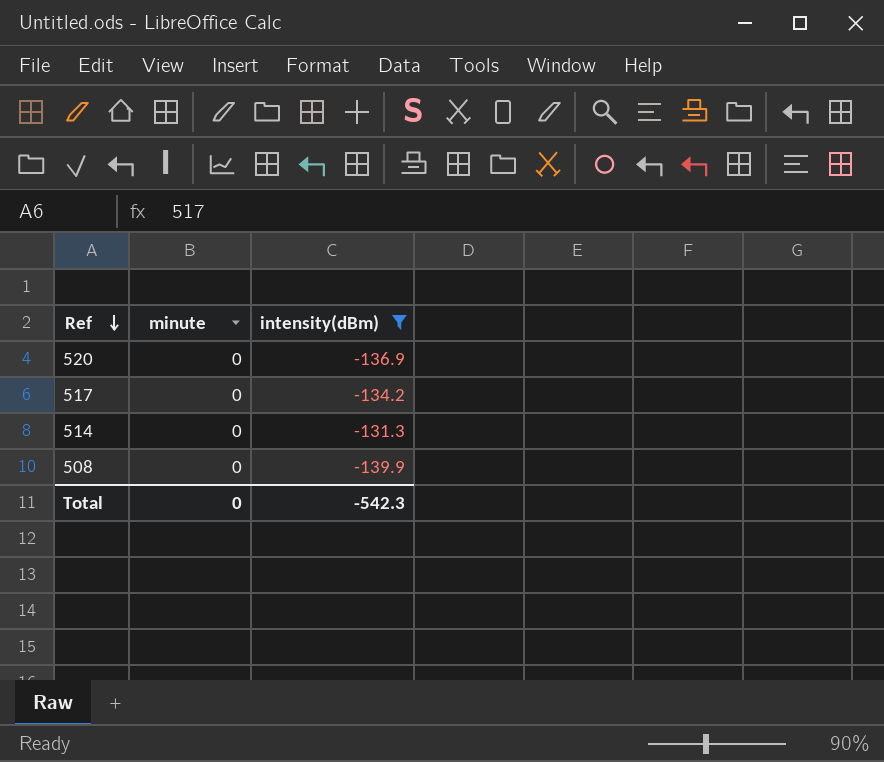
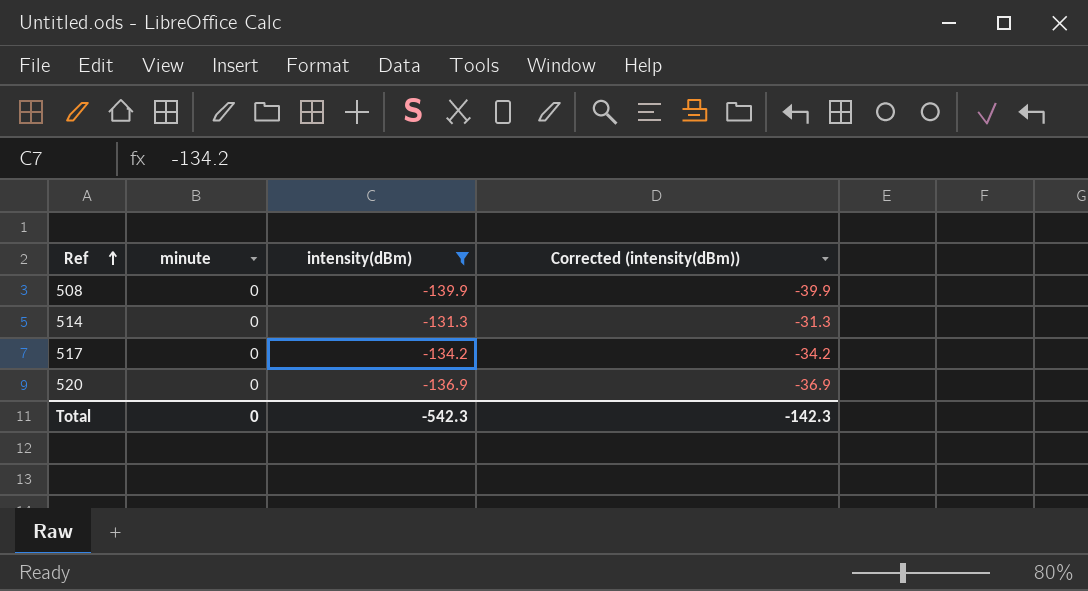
row order: Ref descending -> Ref ascending
column Corrected (intensity(dBm)) | formula: none -> [intensity(dBm)] + 100

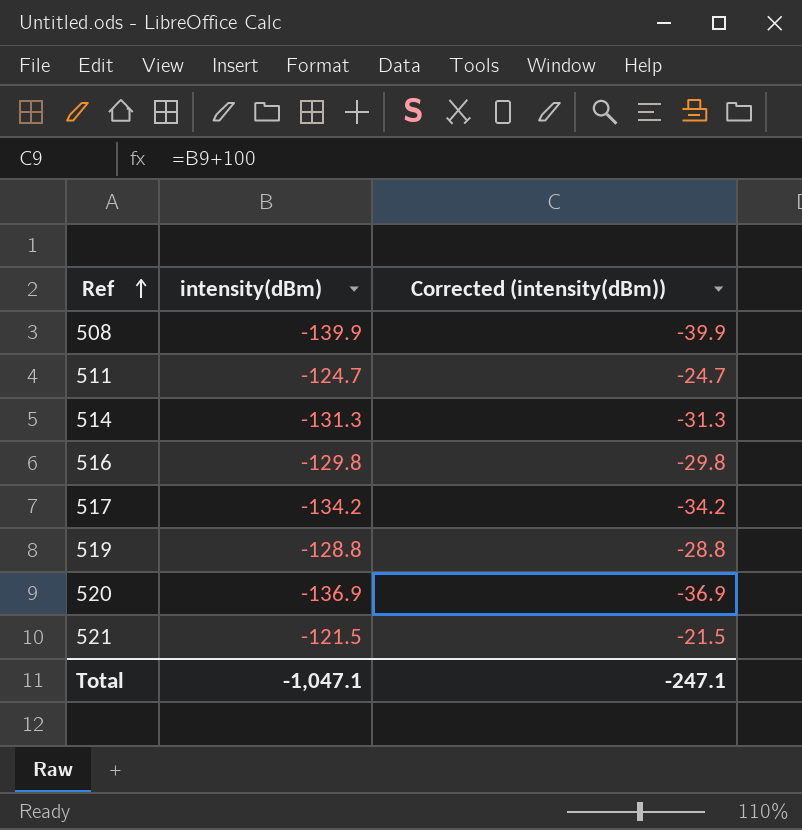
filter: intensity(dBm) <= -131.3 -> none
column minute | position: 2 -> none
Total | intensity(dBm): -542.3 -> -1,047.1
Total | Corrected (intensity(dBm)): -142.3 -> -247.1

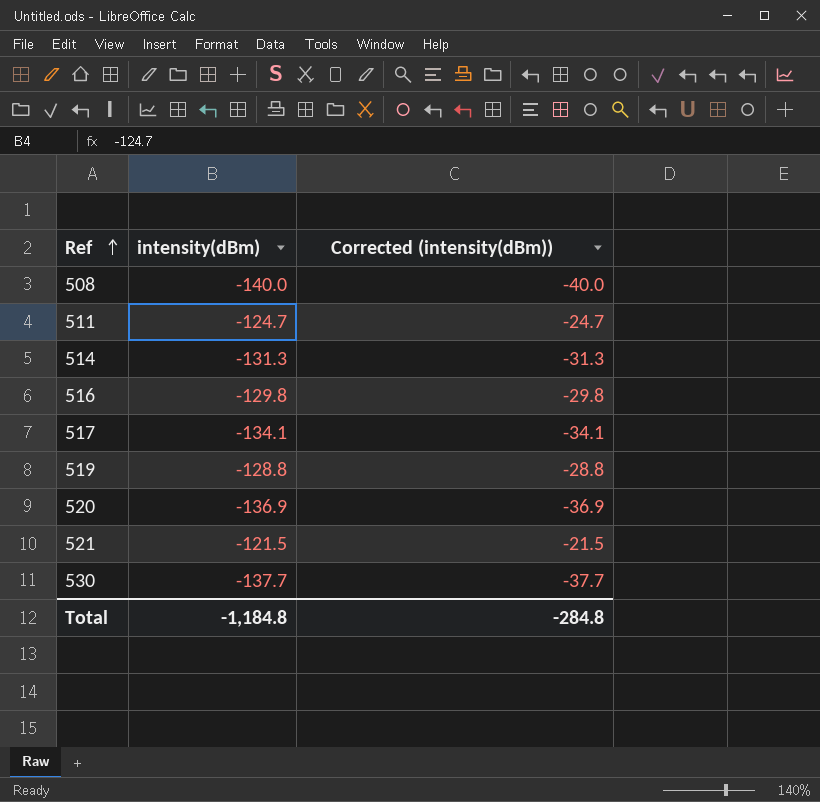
508 | intensity(dBm): -139.9 -> -140.0
508 | Corrected (intensity(dBm)): -39.9 -> -40.0
517 | intensity(dBm): -134.2 -> -134.1
517 | Corrected (intensity(dBm)): -34.2 -> -34.1
row 530: none -> -137.7 | -37.7
Total | intensity(dBm): -1,047.1 -> -1,184.8
Total | Corrected (intensity(dBm)): -247.1 -> -284.8

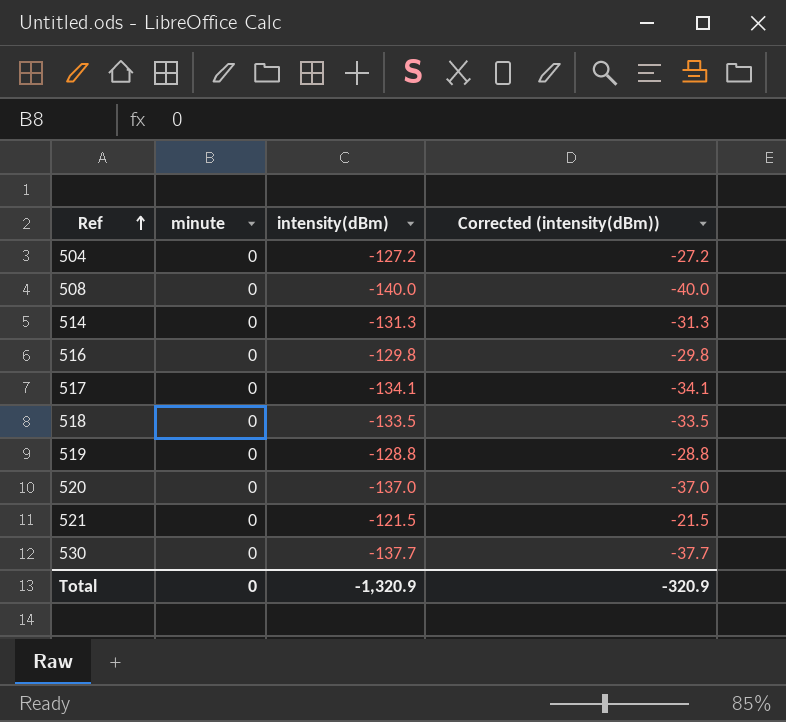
column minute | position: none -> 2
row 511: -124.7 | -24.7 -> none
row 504: none -> 0 | -127.2 | -27.2
row 518: none -> 0 | -133.5 | -33.5
520 | intensity(dBm): -136.9 -> -137.0
520 | Corrected (intensity(dBm)): -36.9 -> -37.0
Total | intensity(dBm): -1,184.8 -> -1,320.9
Total | Corrected (intensity(dBm)): -284.8 -> -320.9

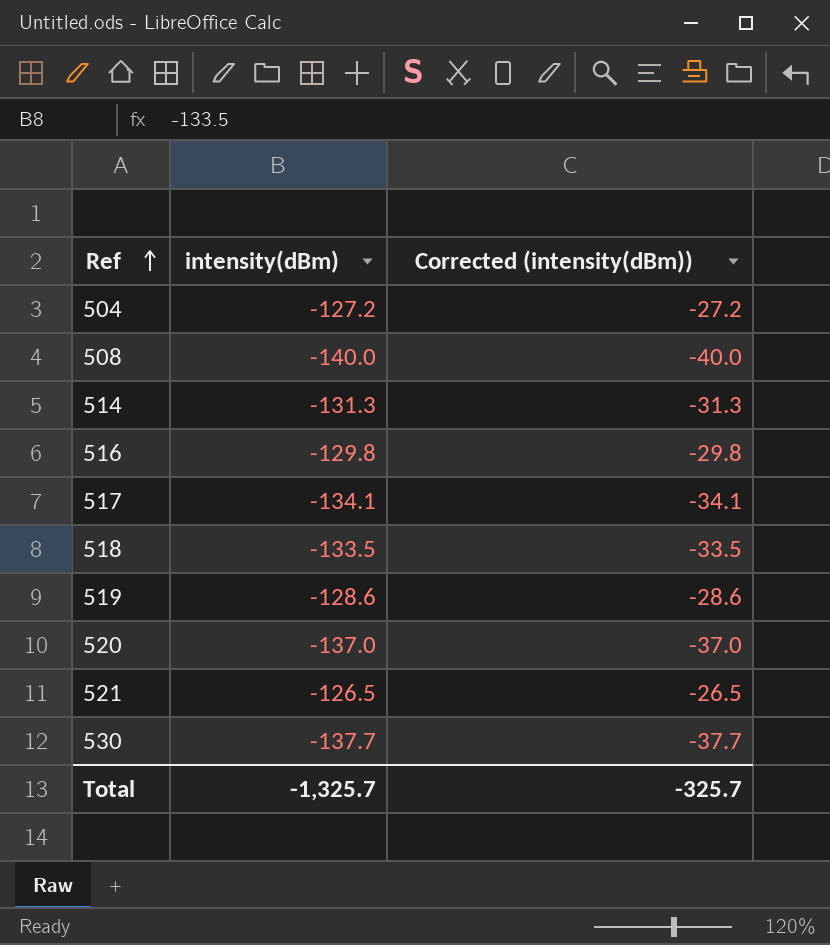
column minute | position: 2 -> none
519 | intensity(dBm): -128.8 -> -128.6
519 | Corrected (intensity(dBm)): -28.8 -> -28.6
521 | intensity(dBm): -121.5 -> -126.5
521 | Corrected (intensity(dBm)): -21.5 -> -26.5
Total | intensity(dBm): -1,320.9 -> -1,325.7
Total | Corrected (intensity(dBm)): -320.9 -> -325.7

